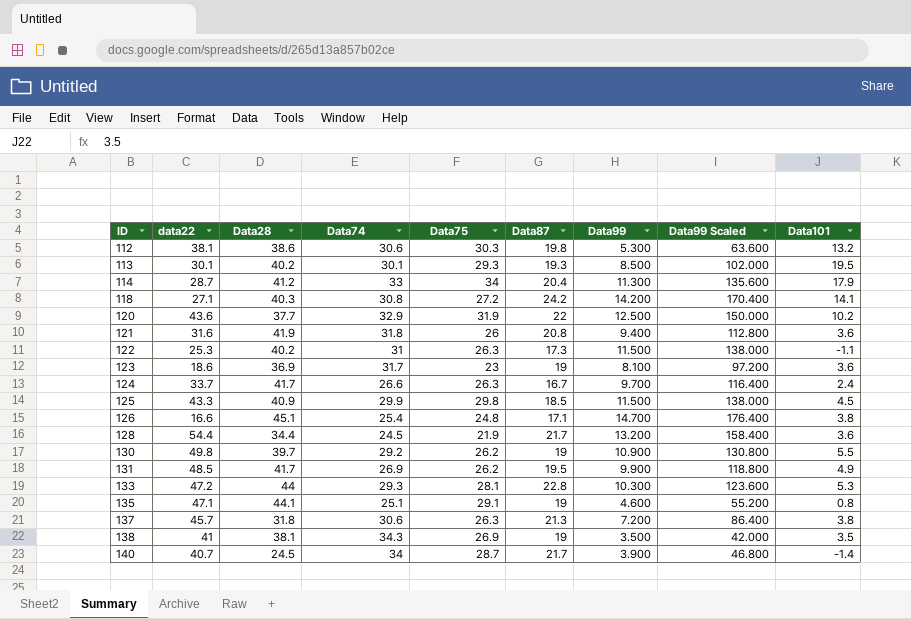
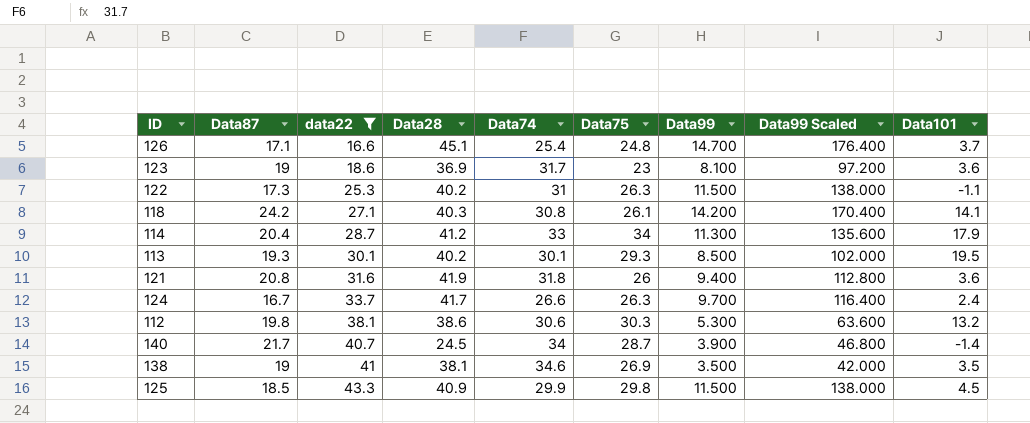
filter: none -> data22 <= 43.3
row order: ID ascending -> data22 ascending
column Data87 | position: 6 -> 2
126 | Data101: 3.8 -> 3.7
118 | Data75: 27.2 -> 26.1
138 | Data74: 34.3 -> 34.6

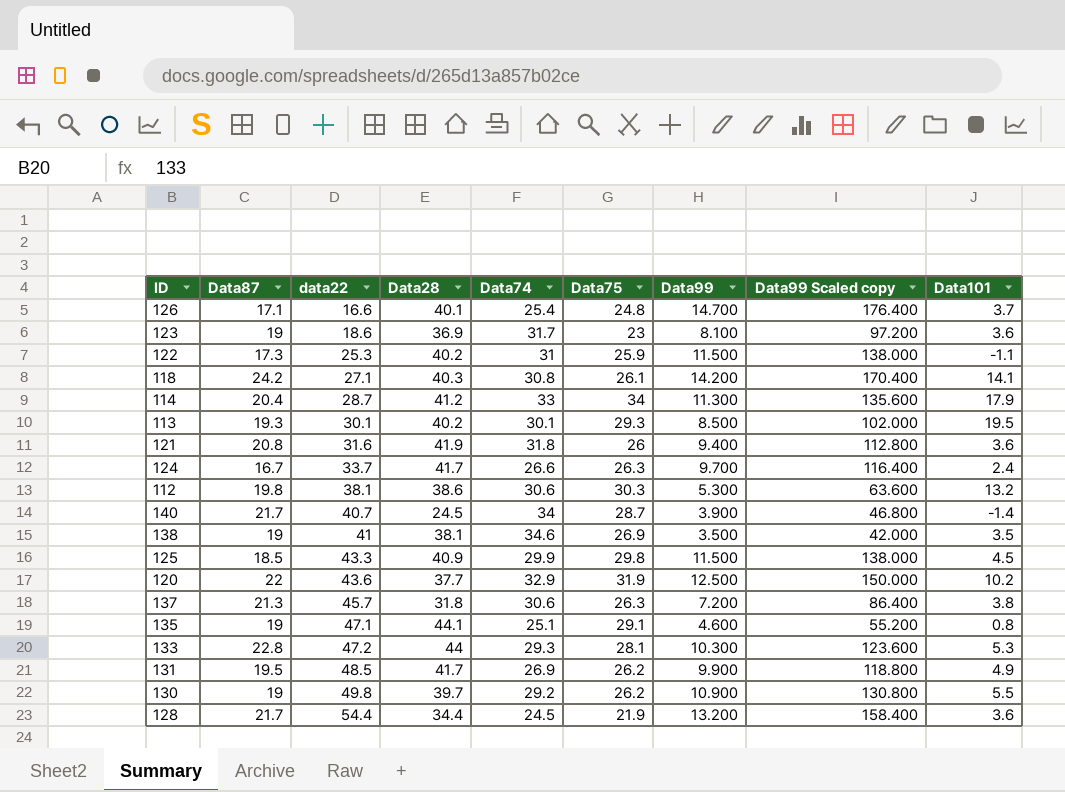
filter: data22 <= 43.3 -> none
column name: Data99 Scaled -> Data99 Scaled copy
126 | Data28: 45.1 -> 40.1
122 | Data75: 26.3 -> 25.9

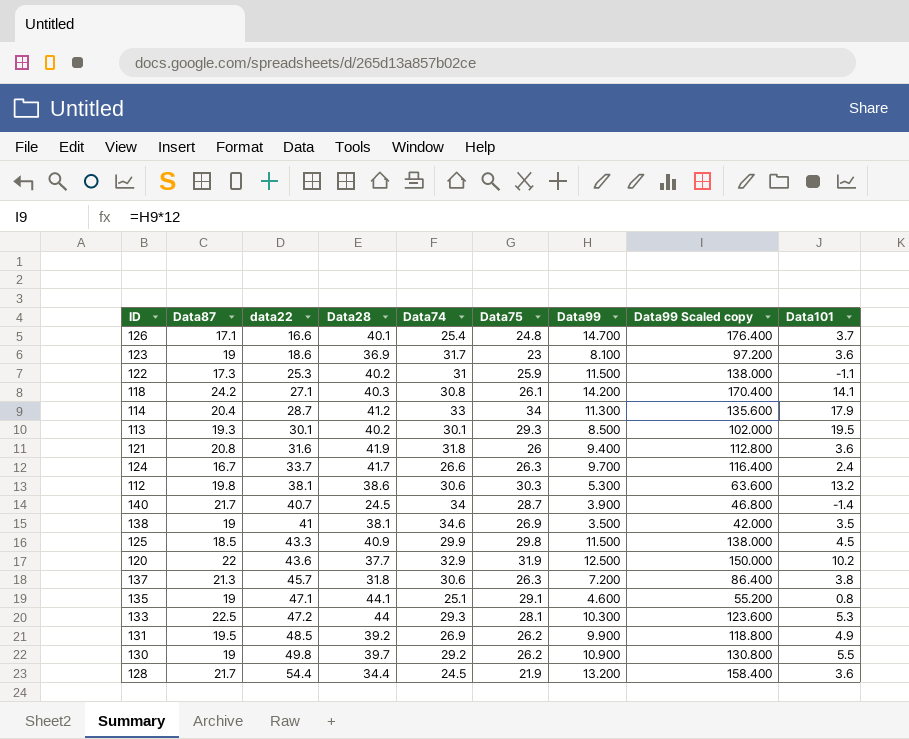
133 | Data87: 22.8 -> 22.5
131 | Data28: 41.7 -> 39.2

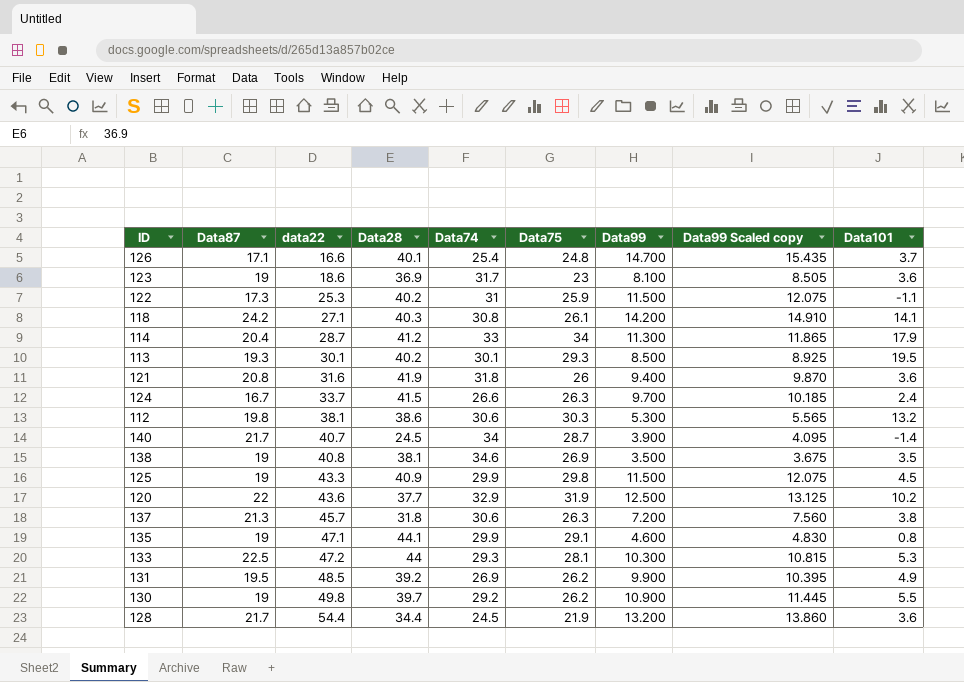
column Data99 Scaled copy | formula: [Data99] * 12 -> [Data99] * 1.05
124 | Data28: 41.7 -> 41.5
138 | data22: 41 -> 40.8
125 | Data87: 18.5 -> 19
135 | Data74: 25.1 -> 29.9

